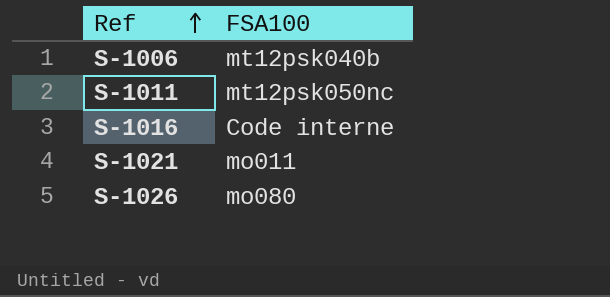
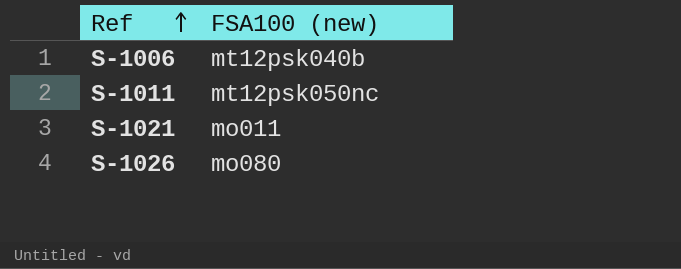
column name: FSA100 -> FSA100 (new)
row S-1016: Code interne -> none

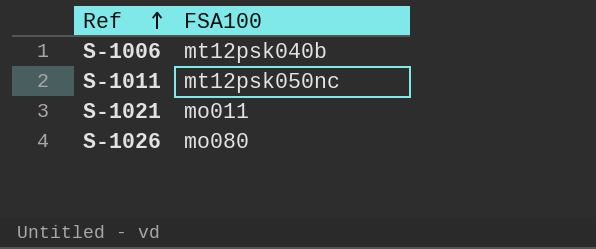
column name: FSA100 (new) -> FSA100

